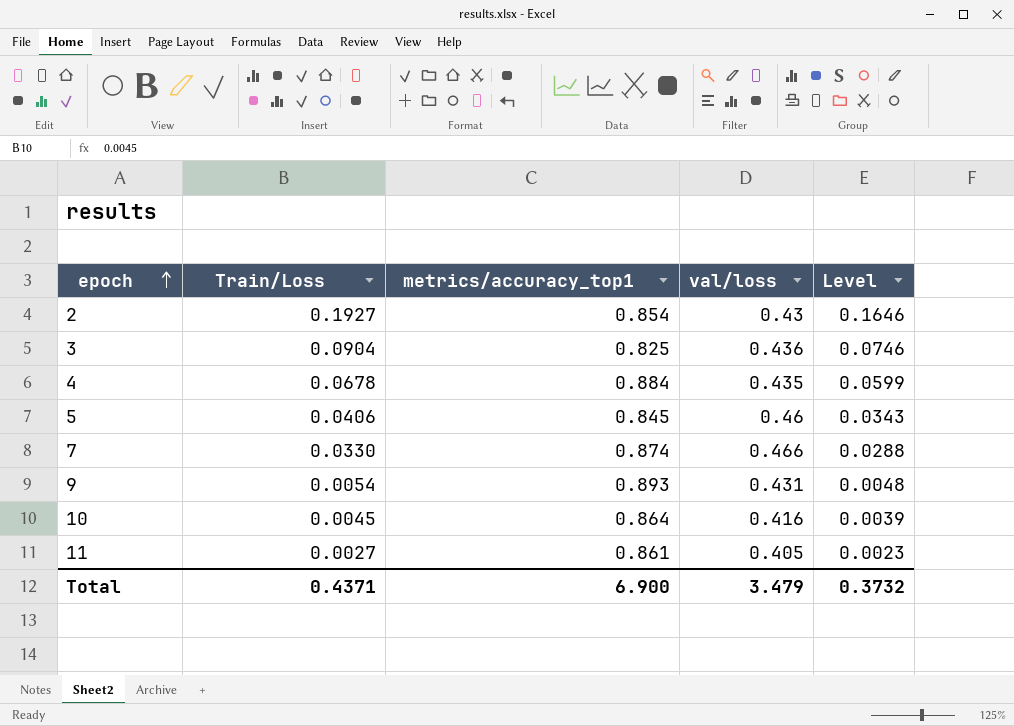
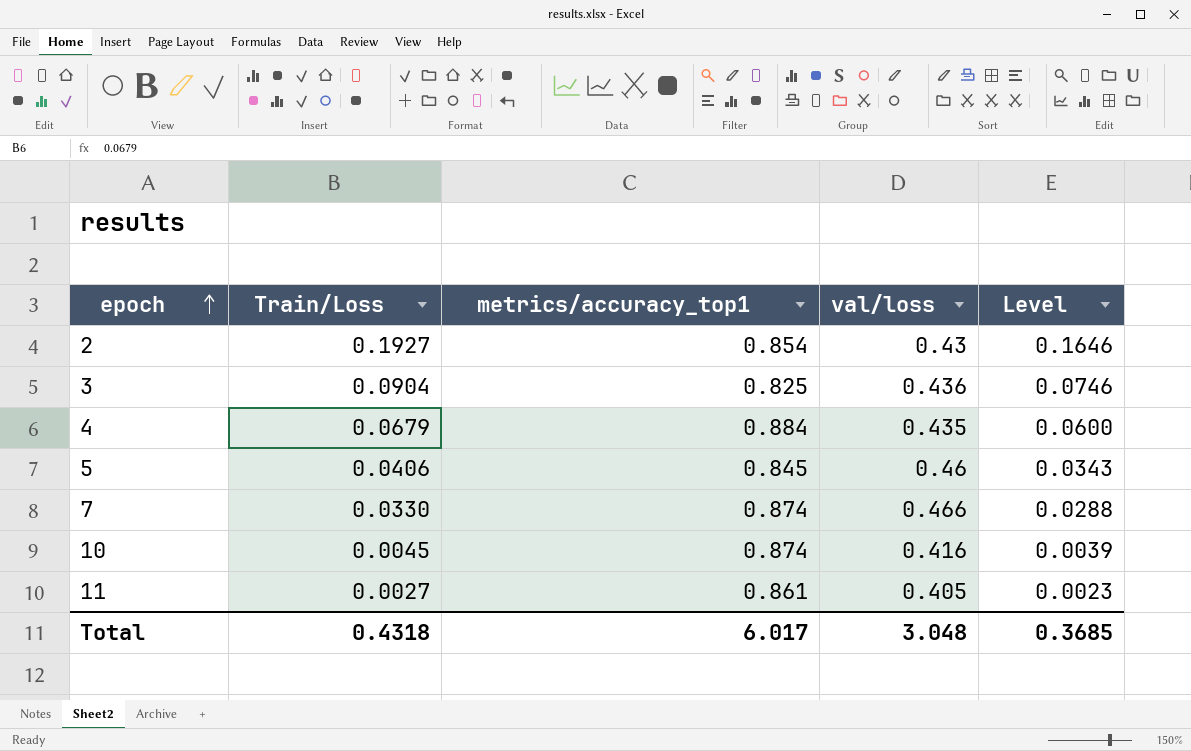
row 9: 0.0054 | 0.893 | 0.431 | 0.0048 -> none
4 | Train/Loss: 0.0678 -> 0.0679
4 | Level: 0.0599 -> 0.0600
10 | metrics/accuracy_top1: 0.864 -> 0.874
Total | Train/Loss: 0.4371 -> 0.4318
Total | metrics/accuracy_top1: 6.900 -> 6.017
Total | val/loss: 3.479 -> 3.048
Total | Level: 0.3732 -> 0.3685

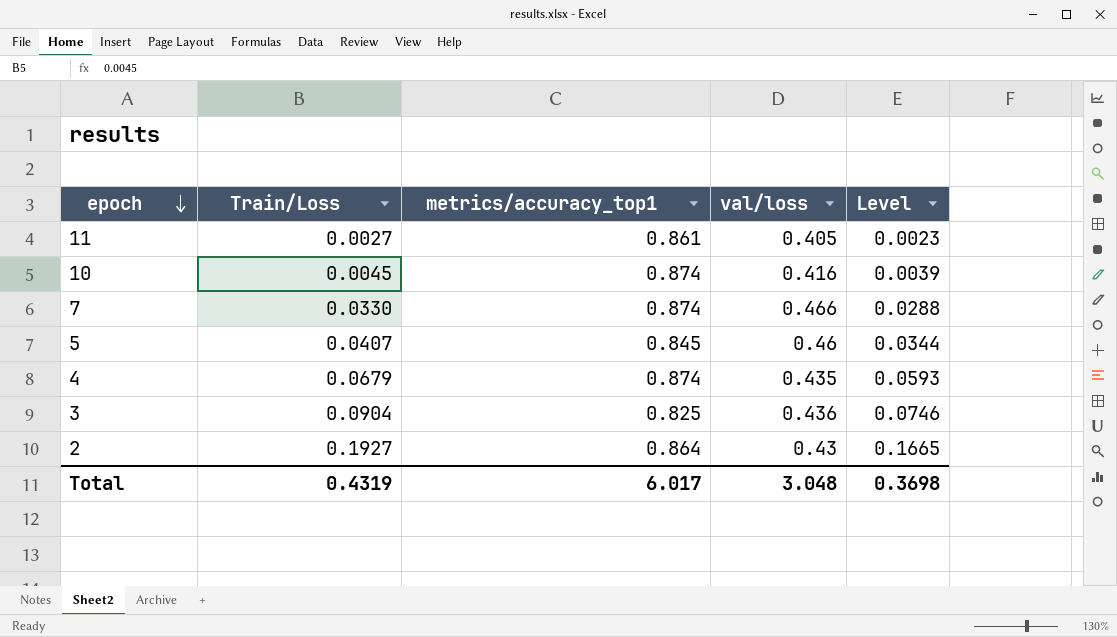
row order: epoch ascending -> epoch descending
5 | Train/Loss: 0.0406 -> 0.0407
5 | Level: 0.0343 -> 0.0344
4 | metrics/accuracy_top1: 0.884 -> 0.874
4 | Level: 0.0600 -> 0.0593
2 | metrics/accuracy_top1: 0.854 -> 0.864
2 | Level: 0.1646 -> 0.1665
Total | Train/Loss: 0.4318 -> 0.4319
Total | Level: 0.3685 -> 0.3698

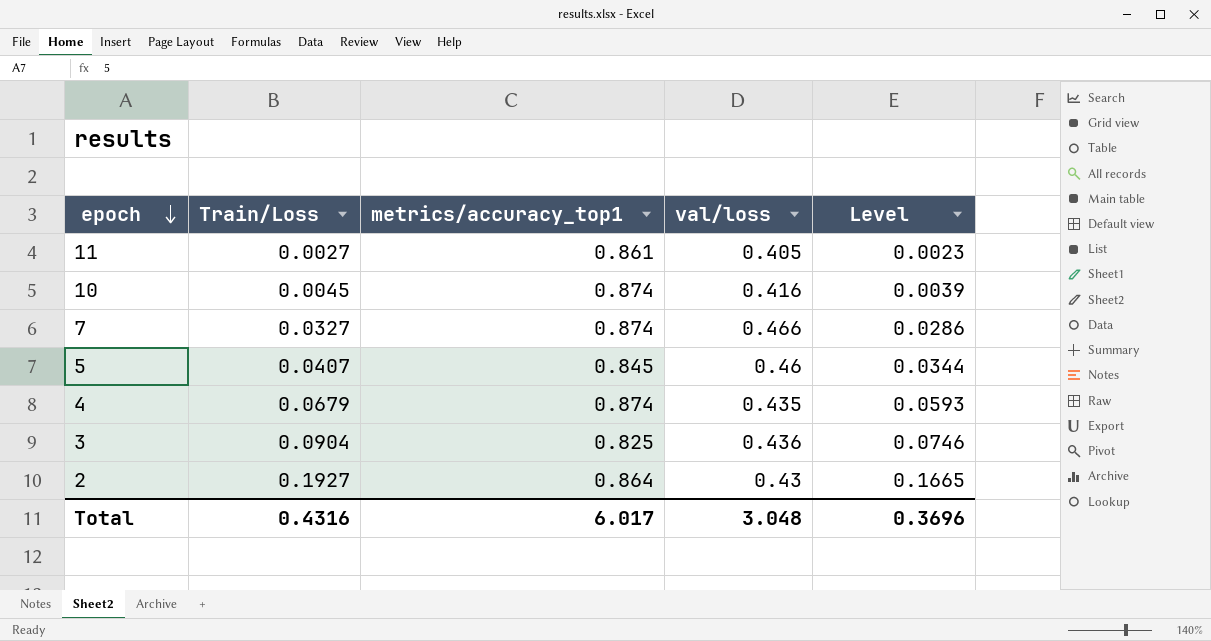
7 | Train/Loss: 0.0330 -> 0.0327
7 | Level: 0.0288 -> 0.0286
Total | Train/Loss: 0.4319 -> 0.4316
Total | Level: 0.3698 -> 0.3696

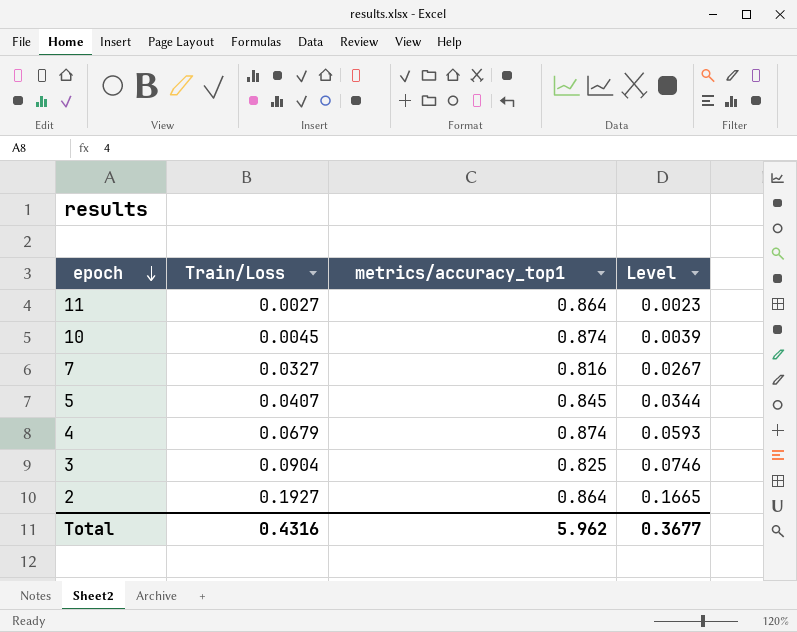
column val/loss | position: 4 -> none
11 | metrics/accuracy_top1: 0.861 -> 0.864
7 | metrics/accuracy_top1: 0.874 -> 0.816
7 | Level: 0.0286 -> 0.0267
Total | metrics/accuracy_top1: 6.017 -> 5.962
Total | Level: 0.3696 -> 0.3677

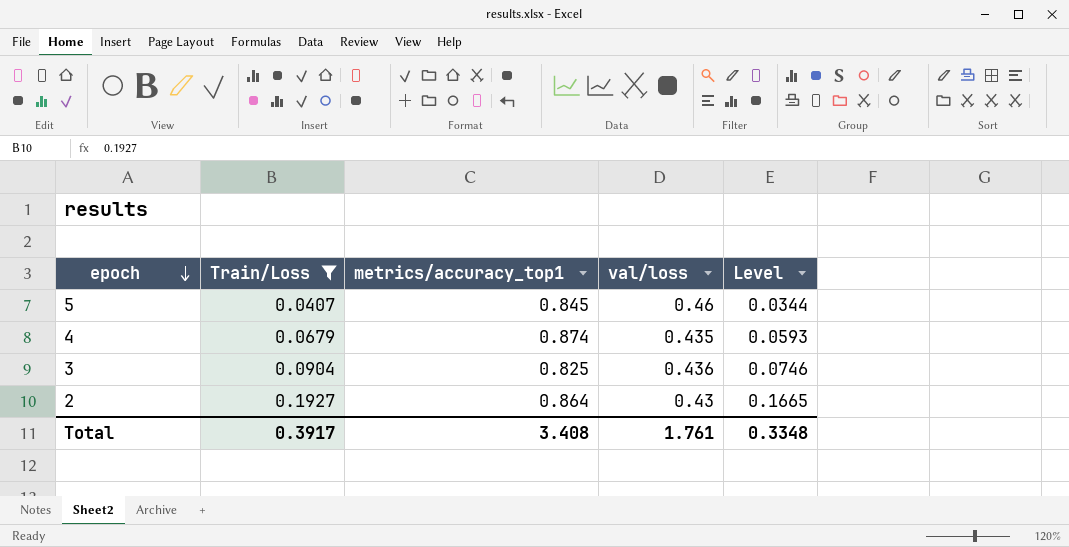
filter: none -> Train/Loss >= 0.0407
column val/loss | position: none -> 4
Total | Train/Loss: 0.4316 -> 0.3917
Total | metrics/accuracy_top1: 5.962 -> 3.408
Total | Level: 0.3677 -> 0.3348

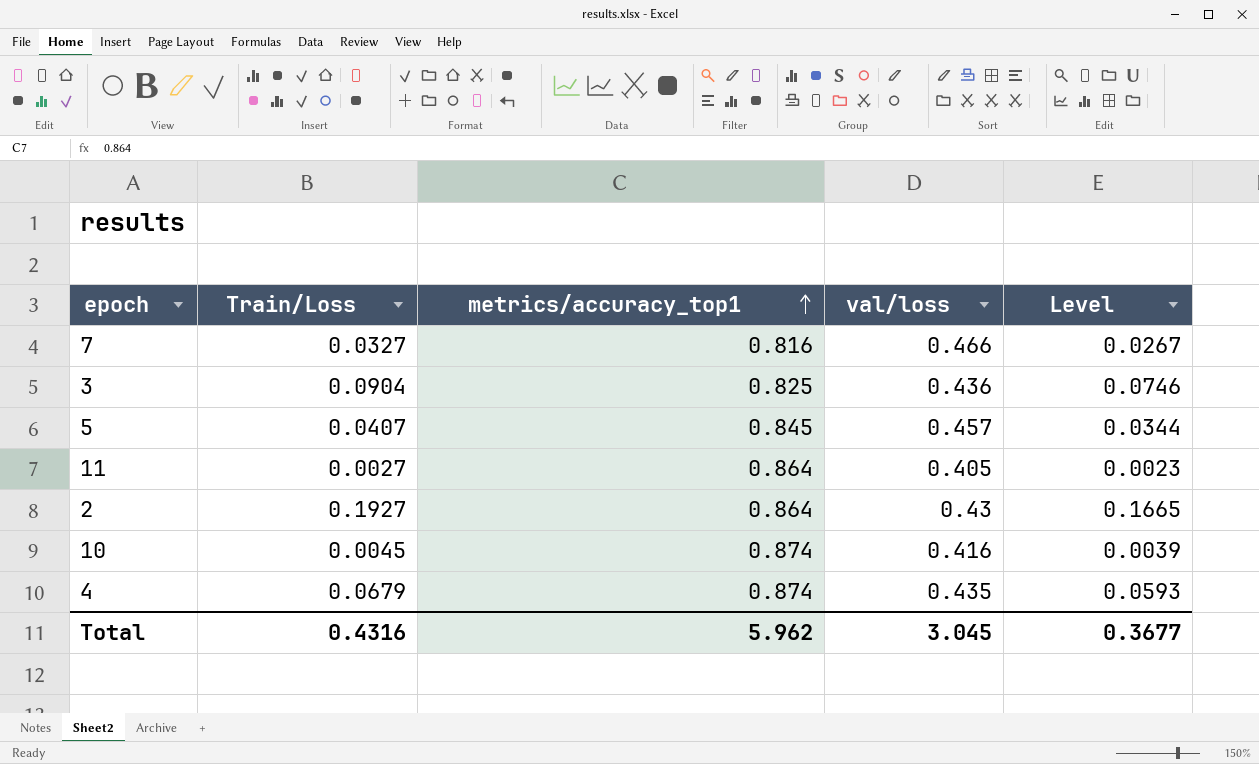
filter: Train/Loss >= 0.0407 -> none
row order: epoch descending -> metrics/accuracy_top1 ascending
5 | val/loss: 0.46 -> 0.457
Total | Train/Loss: 0.3917 -> 0.4316
Total | metrics/accuracy_top1: 3.408 -> 5.962
Total | val/loss: 1.761 -> 3.045
Total | Level: 0.3348 -> 0.3677

